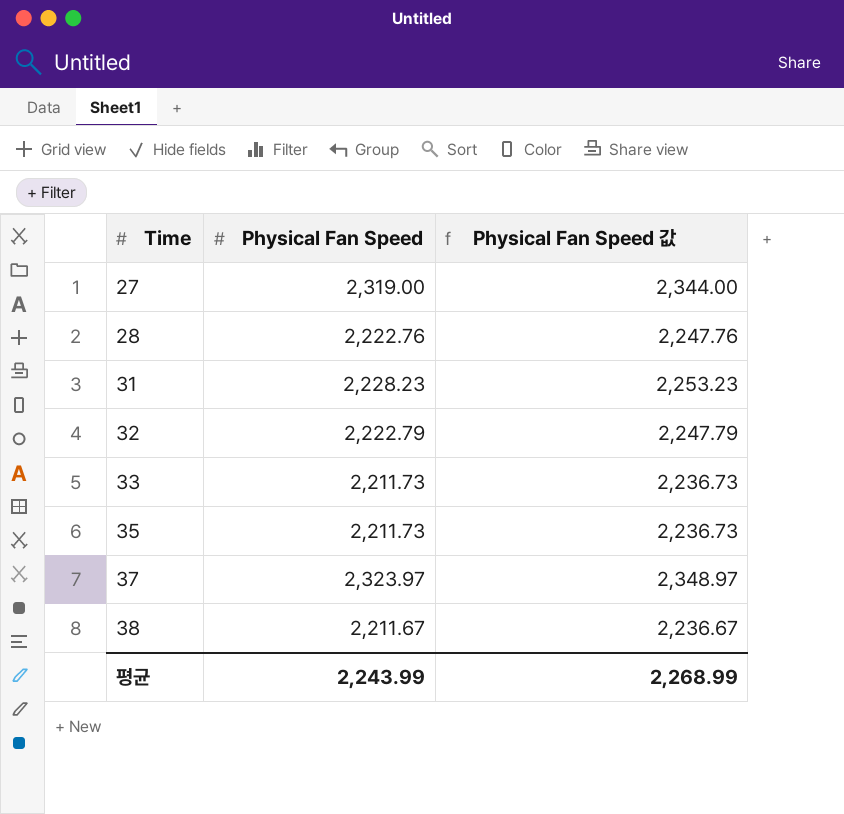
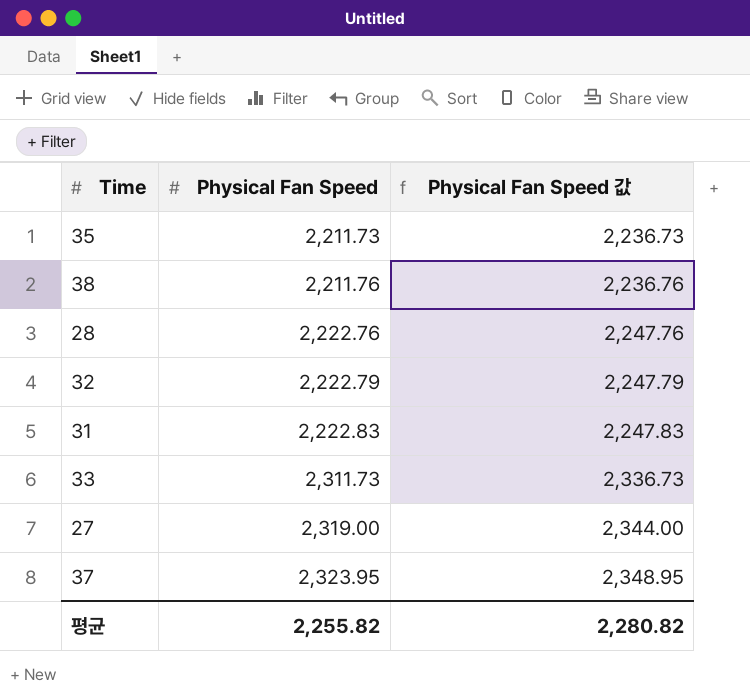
row order: Time ascending -> Physical Fan Speed ascending
38 | Physical Fan Speed: 2,211.67 -> 2,211.76
38 | Physical Fan Speed 값: 2,236.67 -> 2,236.76
31 | Physical Fan Speed: 2,228.23 -> 2,222.83
31 | Physical Fan Speed 값: 2,253.23 -> 2,247.83
33 | Physical Fan Speed: 2,211.73 -> 2,311.73
33 | Physical Fan Speed 값: 2,236.73 -> 2,336.73
37 | Physical Fan Speed: 2,323.97 -> 2,323.95
37 | Physical Fan Speed 값: 2,348.97 -> 2,348.95
평균 | Physical Fan Speed: 2,243.99 -> 2,255.82
평균 | Physical Fan Speed 값: 2,268.99 -> 2,280.82

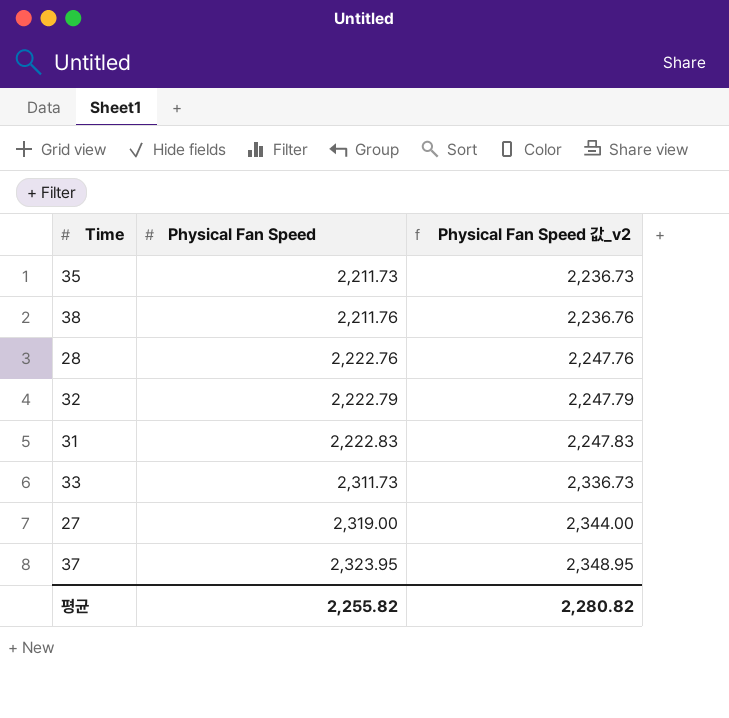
column name: Physical Fan Speed 값 -> Physical Fan Speed 값_v2

